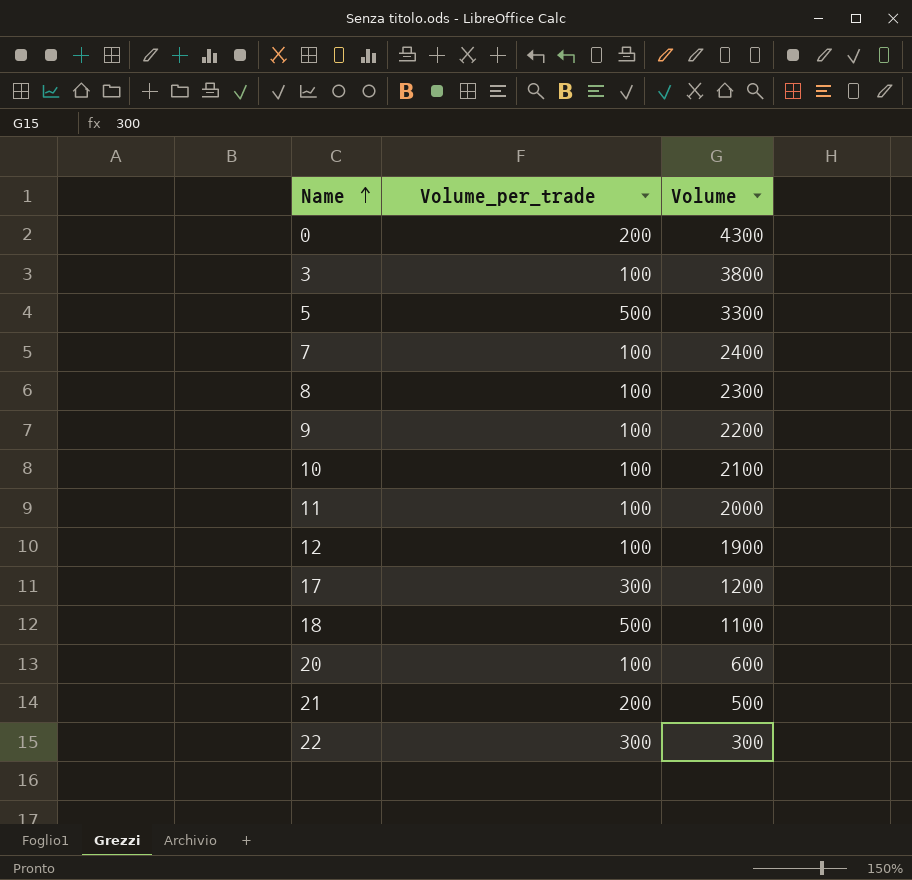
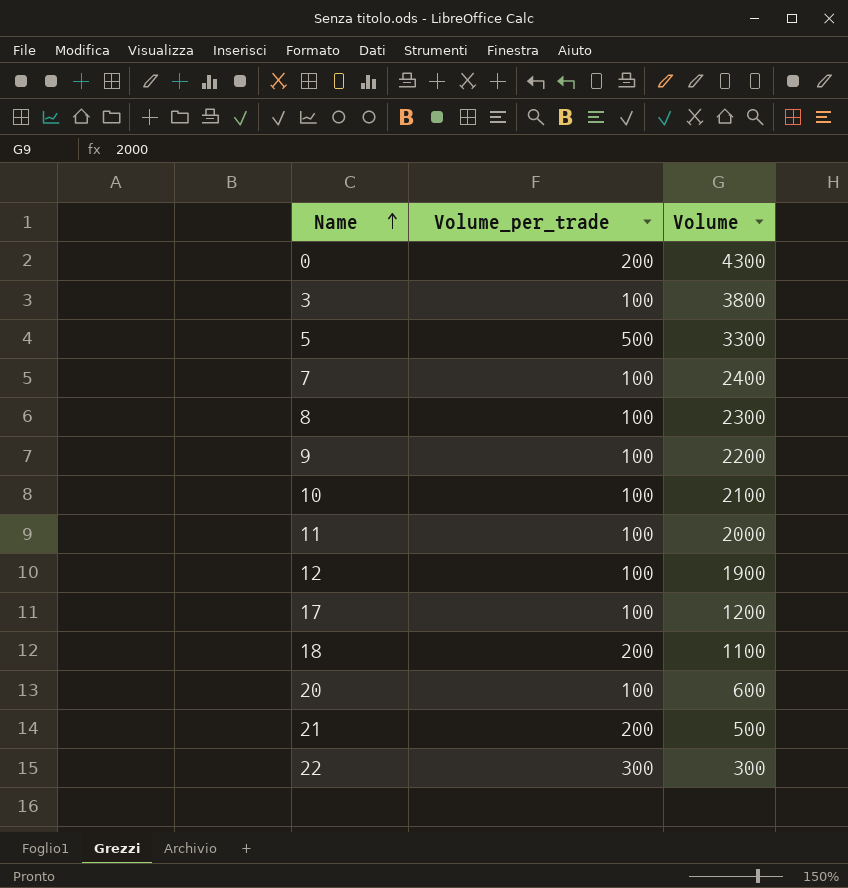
17 | Volume_per_trade: 300 -> 100
18 | Volume_per_trade: 500 -> 200

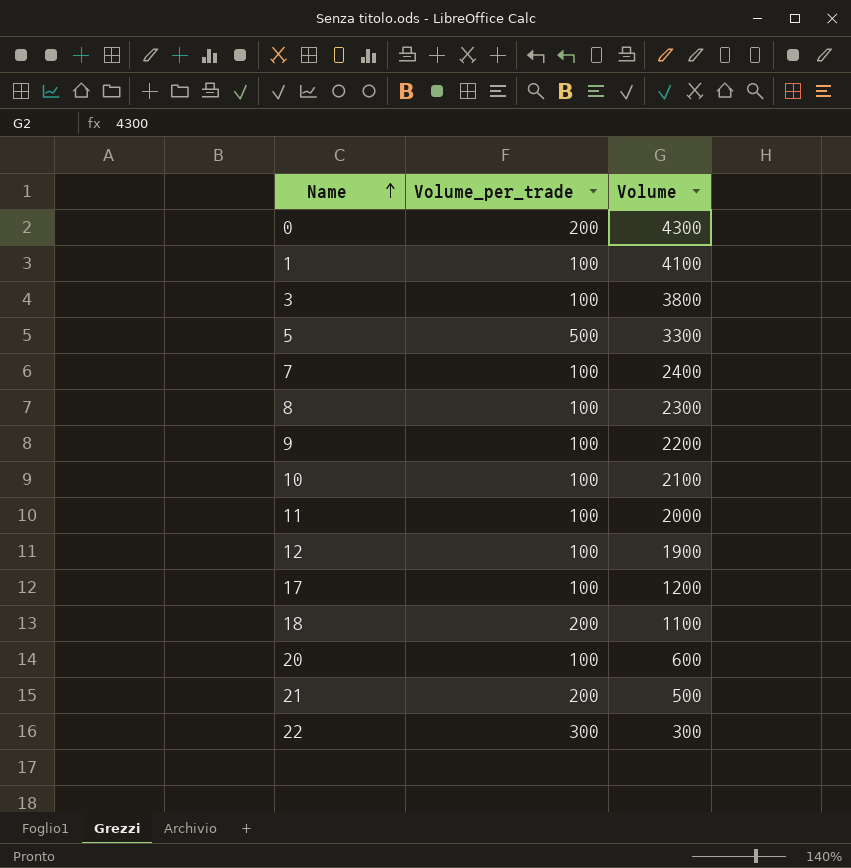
row 1: none -> 100 | 4100

